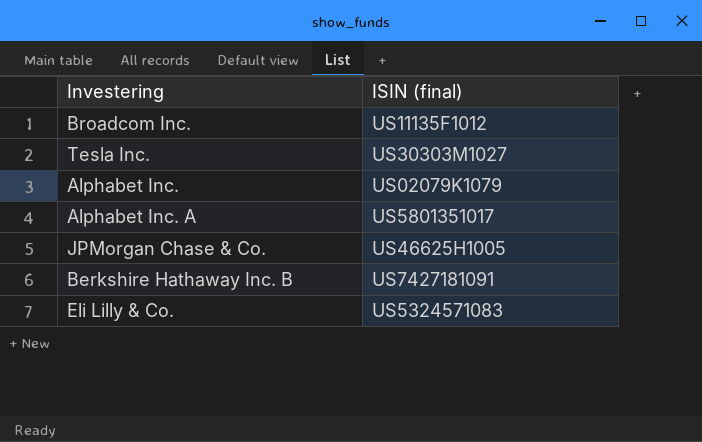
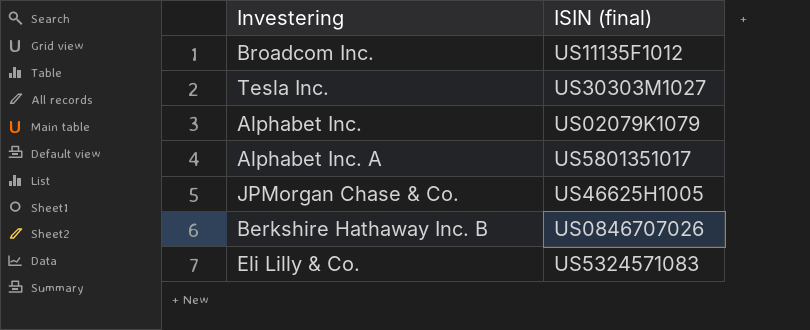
Berkshire Hathaway Inc. B | ISIN (final): US7427181091 -> US0846707026

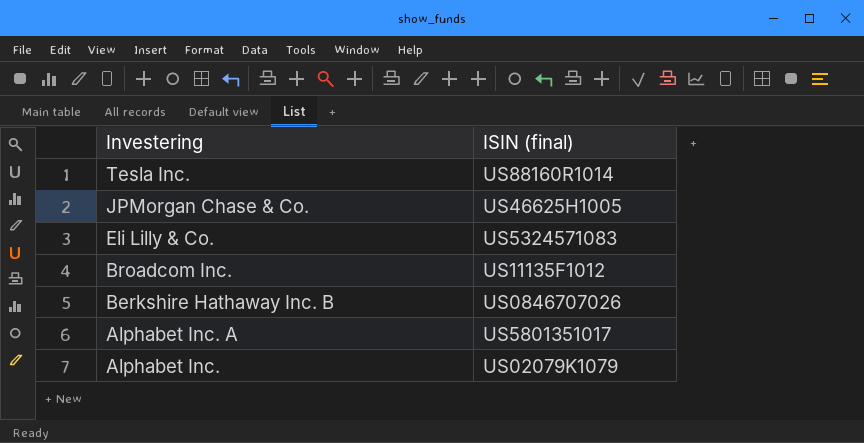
row order: none -> Investering descending
Tesla Inc. | ISIN (final): US30303M1027 -> US88160R1014

